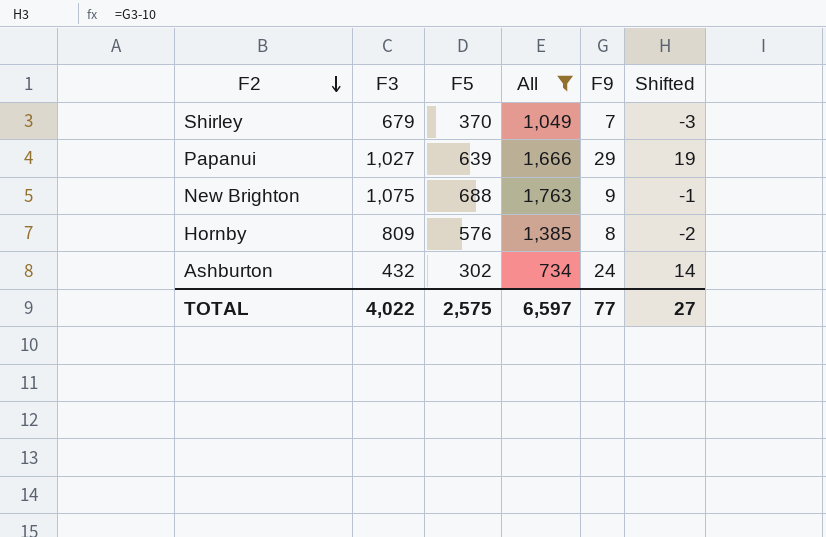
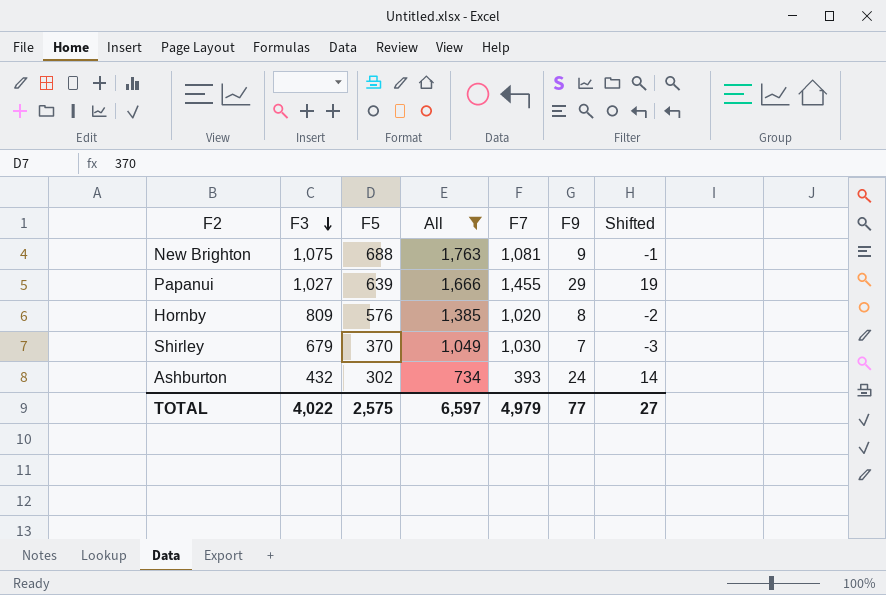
row order: F2 descending -> F3 descending
column F7 | position: none -> 5

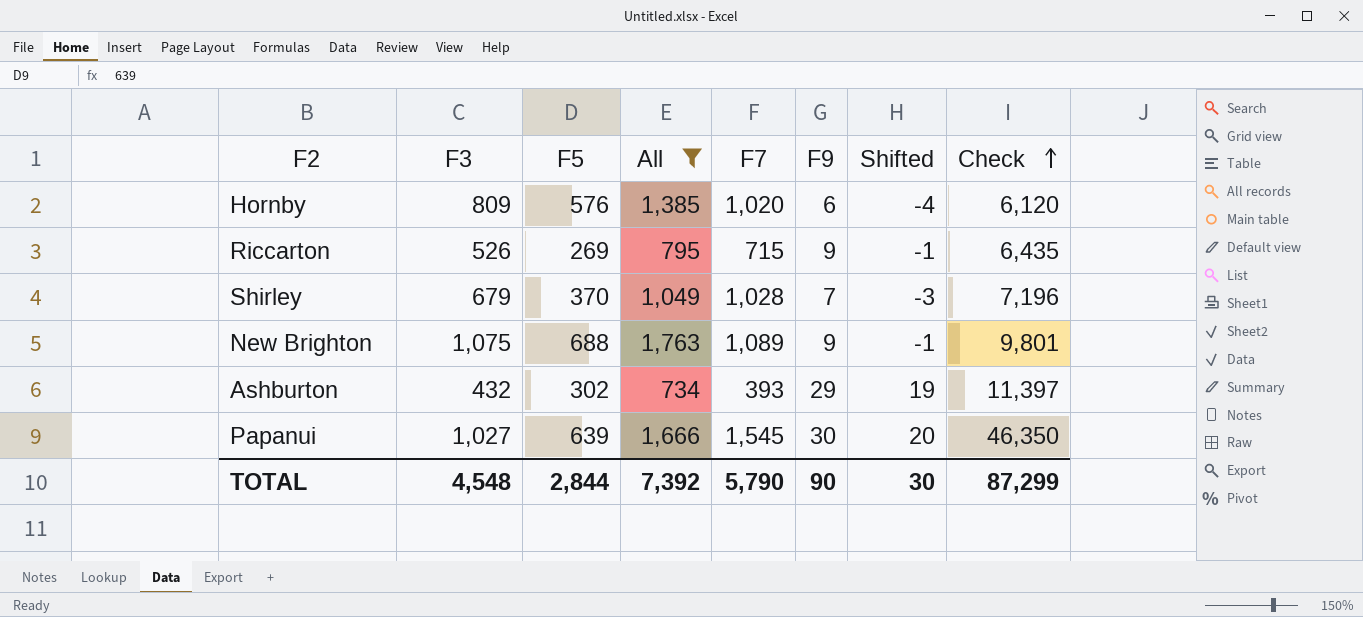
row order: F3 descending -> Check ascending
column Check | formula: none -> [F7] * [F9]
Hornby | F9: 8 -> 6
Hornby | Shifted: -2 -> -4
row Riccarton: none -> 526 | 269 | 795 | 715 | 9 | -1 | 6,435
Shirley | F7: 1,030 -> 1,028
New Brighton | F7: 1,081 -> 1,089
Ashburton | F9: 24 -> 29
Ashburton | Shifted: 14 -> 19
Papanui | F7: 1,455 -> 1,545
Papanui | F9: 29 -> 30
Papanui | Shifted: 19 -> 20
TOTAL | F3: 4,022 -> 4,548
TOTAL | F5: 2,575 -> 2,844
TOTAL | All: 6,597 -> 7,392
TOTAL | F7: 4,979 -> 5,790
TOTAL | F9: 77 -> 90
TOTAL | Shifted: 27 -> 30

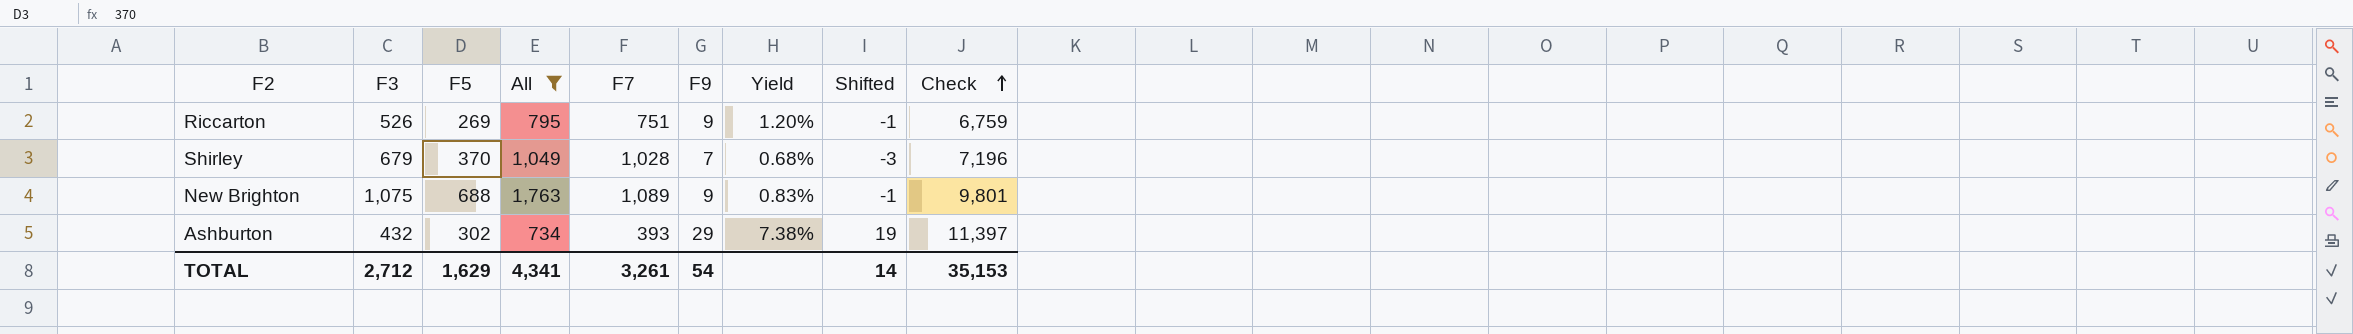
column Yield | formula: none -> [F9] / [F7]
row Hornby: 809 | 576 | 1,385 | 1,020 | 6 | -4 | 6,120 -> none
row Papanui: 1,027 | 639 | 1,666 | 1,545 | 30 | 20 | 46,350 -> none
Riccarton | F7: 715 -> 751
Riccarton | Check: 6,435 -> 6,759
TOTAL | F3: 4,548 -> 2,712
TOTAL | F5: 2,844 -> 1,629
TOTAL | All: 7,392 -> 4,341
TOTAL | F7: 5,790 -> 3,261
TOTAL | F9: 90 -> 54
TOTAL | Shifted: 30 -> 14
TOTAL | Check: 87,299 -> 35,153

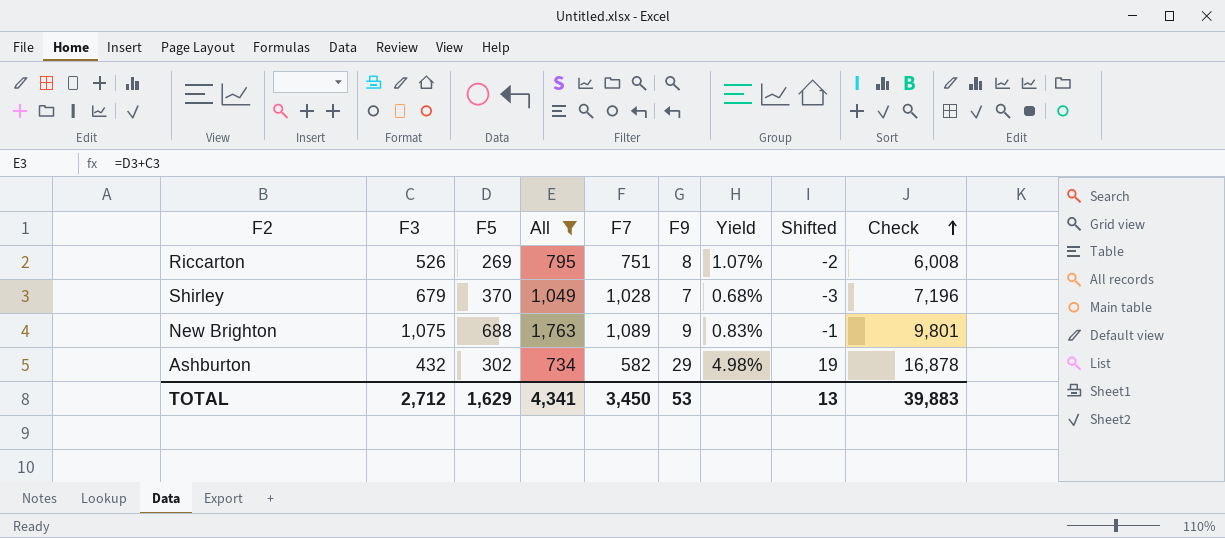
Riccarton | F9: 9 -> 8
Riccarton | Yield: 1.20% -> 1.07%
Riccarton | Shifted: -1 -> -2
Riccarton | Check: 6,759 -> 6,008
Ashburton | F7: 393 -> 582
Ashburton | Yield: 7.38% -> 4.98%
Ashburton | Check: 11,397 -> 16,878
TOTAL | F7: 3,261 -> 3,450
TOTAL | F9: 54 -> 53
TOTAL | Shifted: 14 -> 13
TOTAL | Check: 35,153 -> 39,883

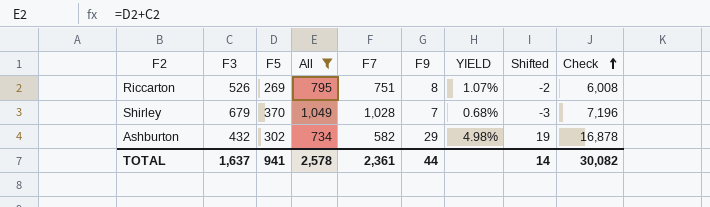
column name: Yield -> YIELD
row New Brighton: 1,075 | 688 | 1,763 | 1,089 | 9 | 0.83% | -1 | 9,801 -> none
TOTAL | F3: 2,712 -> 1,637
TOTAL | F5: 1,629 -> 941
TOTAL | All: 4,341 -> 2,578
TOTAL | F7: 3,450 -> 2,361
TOTAL | F9: 53 -> 44
TOTAL | Shifted: 13 -> 14
TOTAL | Check: 39,883 -> 30,082

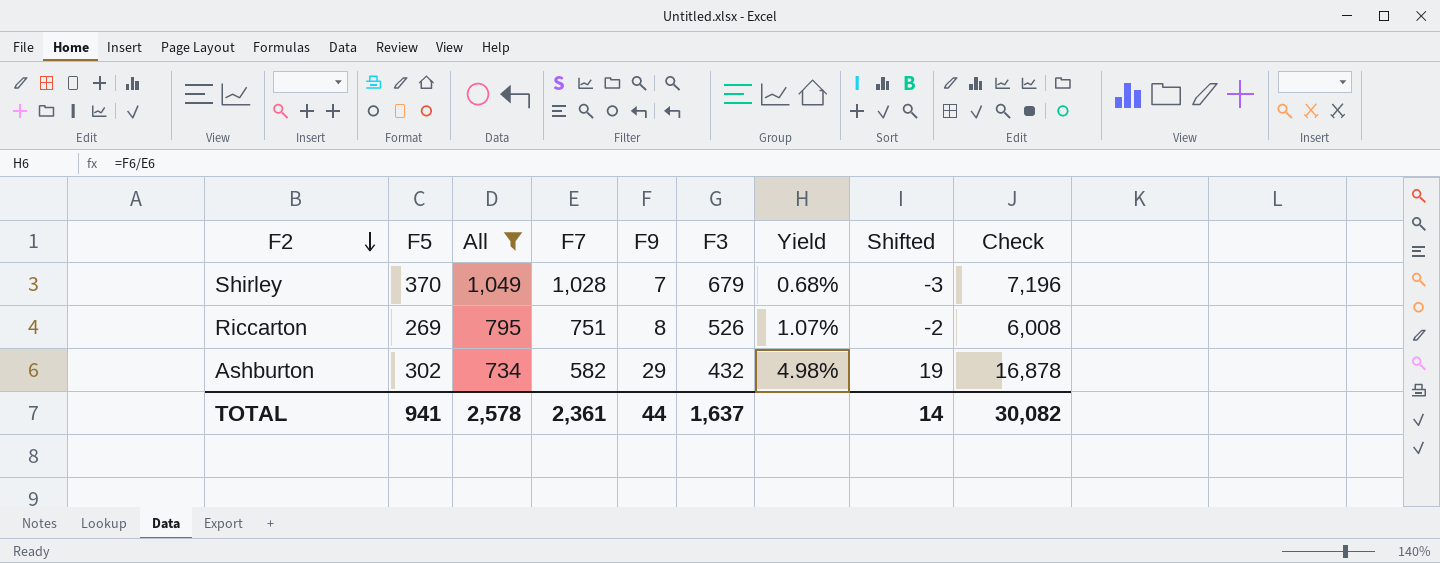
row order: Check ascending -> F2 descending
column F3 | position: 2 -> 6
column name: YIELD -> Yield

